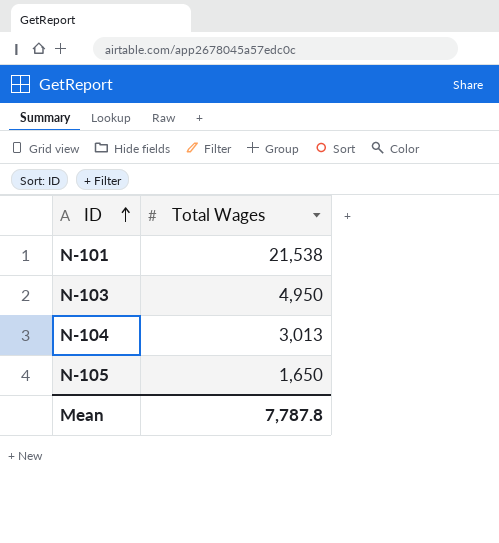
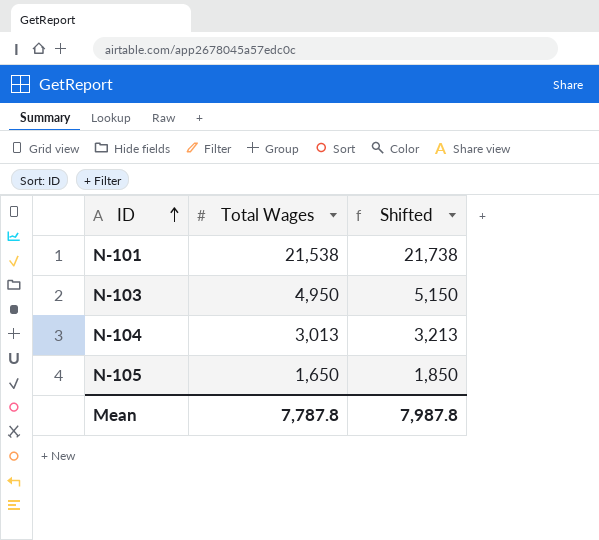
column Shifted | formula: none -> [Total Wages] + 200

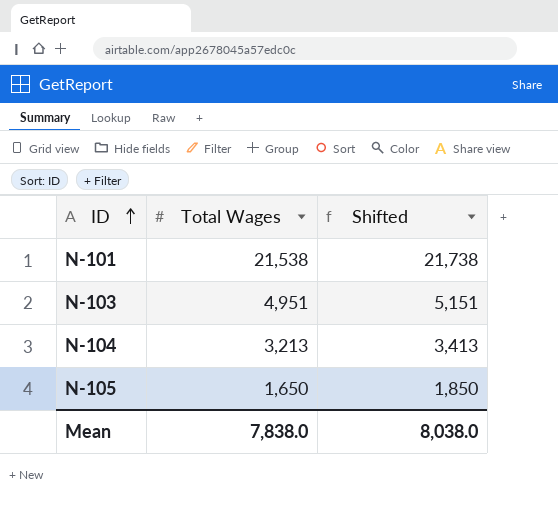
N-103 | Total Wages: 4,950 -> 4,951
N-103 | Shifted: 5,150 -> 5,151
N-104 | Total Wages: 3,013 -> 3,213
N-104 | Shifted: 3,213 -> 3,413
Mean | Total Wages: 7,787.8 -> 7,838.0
Mean | Shifted: 7,987.8 -> 8,038.0

